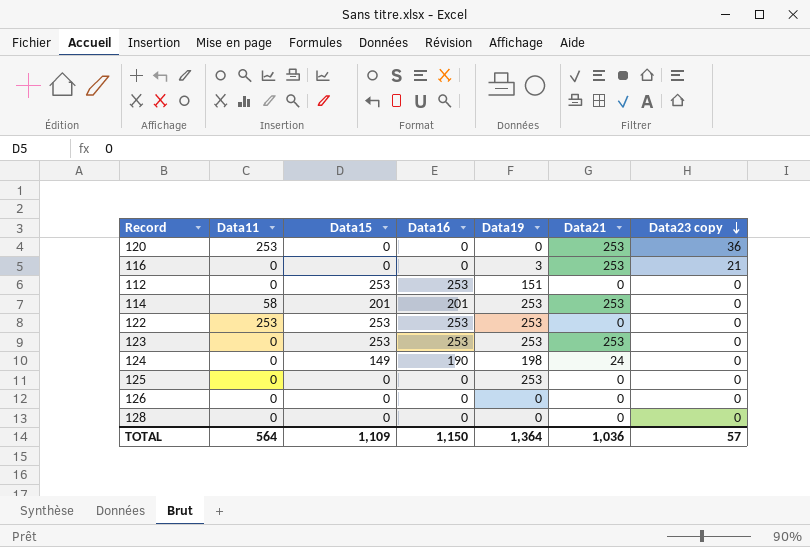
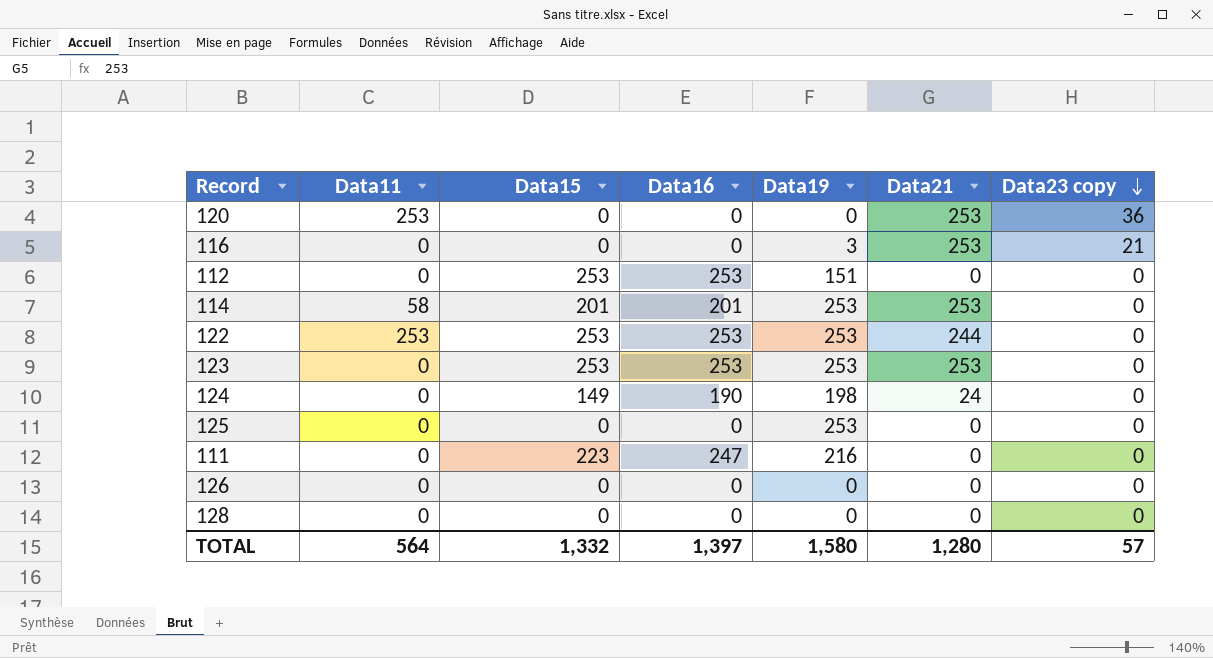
122 | Data21: 0 -> 244
row 111: none -> 0 | 223 | 247 | 216 | 0 | 0
TOTAL | Data15: 1,109 -> 1,332
TOTAL | Data16: 1,150 -> 1,397
TOTAL | Data19: 1,364 -> 1,580
TOTAL | Data21: 1,036 -> 1,280

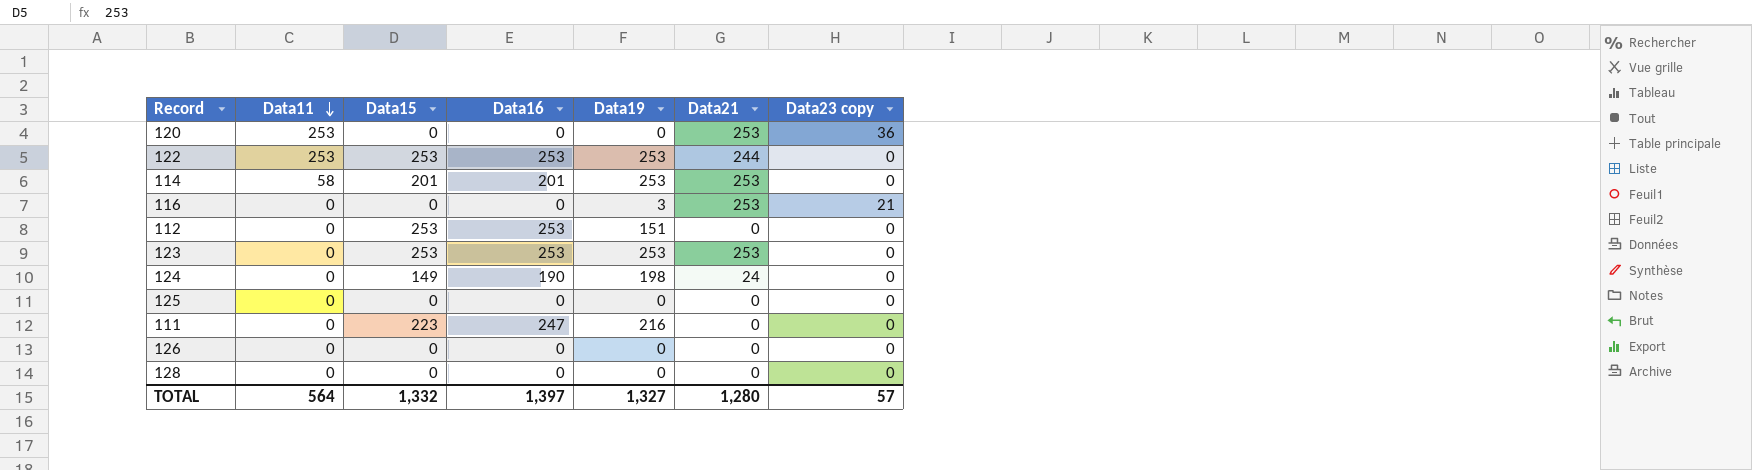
row order: Data23 copy descending -> Data11 descending
125 | Data19: 253 -> 0
TOTAL | Data19: 1,580 -> 1,327

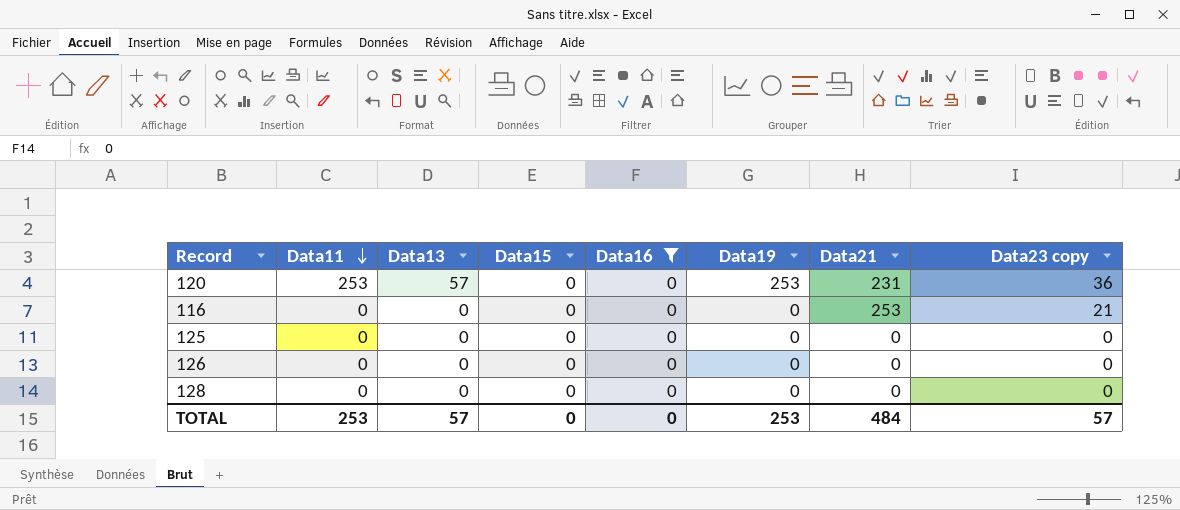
filter: none -> Data16 = 0
column Data13 | position: none -> 3
120 | Data19: 0 -> 253
120 | Data21: 253 -> 231
116 | Data19: 3 -> 0
TOTAL | Data11: 564 -> 253
TOTAL | Data15: 1,332 -> 0
TOTAL | Data16: 1,397 -> 0
TOTAL | Data19: 1,327 -> 253
TOTAL | Data21: 1,280 -> 484

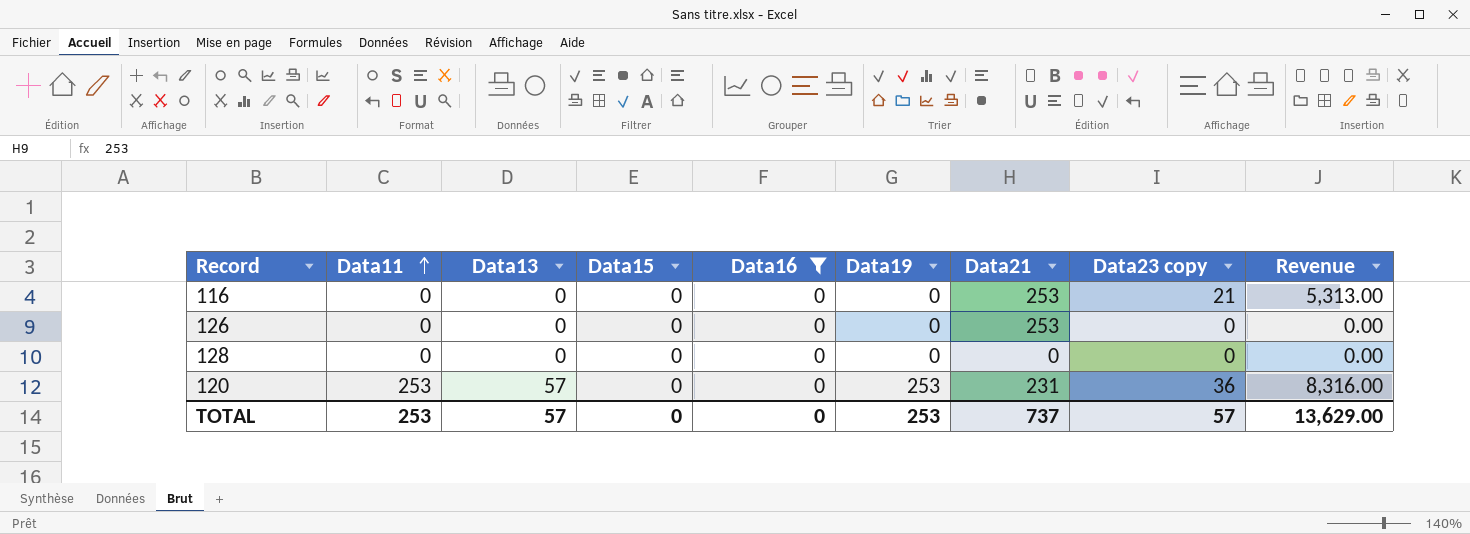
row order: Data11 descending -> Data11 ascending
column Revenue | formula: none -> [Data21] * [Data23 copy]
row 125: 0 | 0 | 0 | 0 | 0 | 0 | 0 -> none
126 | Data21: 0 -> 253
TOTAL | Data21: 484 -> 737

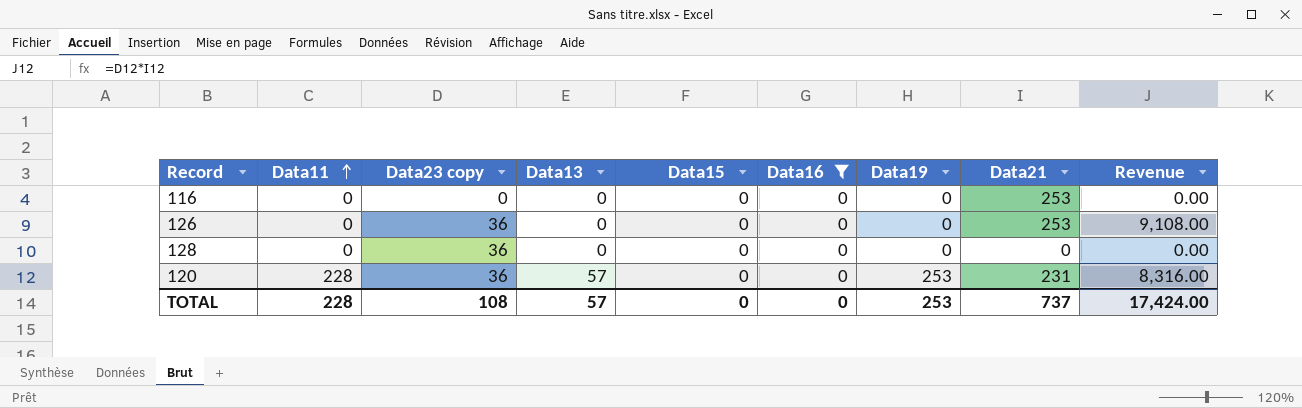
column Data23 copy | position: 8 -> 3
116 | Data23 copy: 21 -> 0
116 | Revenue: 5,313.00 -> 0.00
126 | Data23 copy: 0 -> 36
126 | Revenue: 0.00 -> 9,108.00
128 | Data23 copy: 0 -> 36
120 | Data11: 253 -> 228
TOTAL | Data11: 253 -> 228
TOTAL | Data23 copy: 57 -> 108
TOTAL | Revenue: 13,629.00 -> 17,424.00

